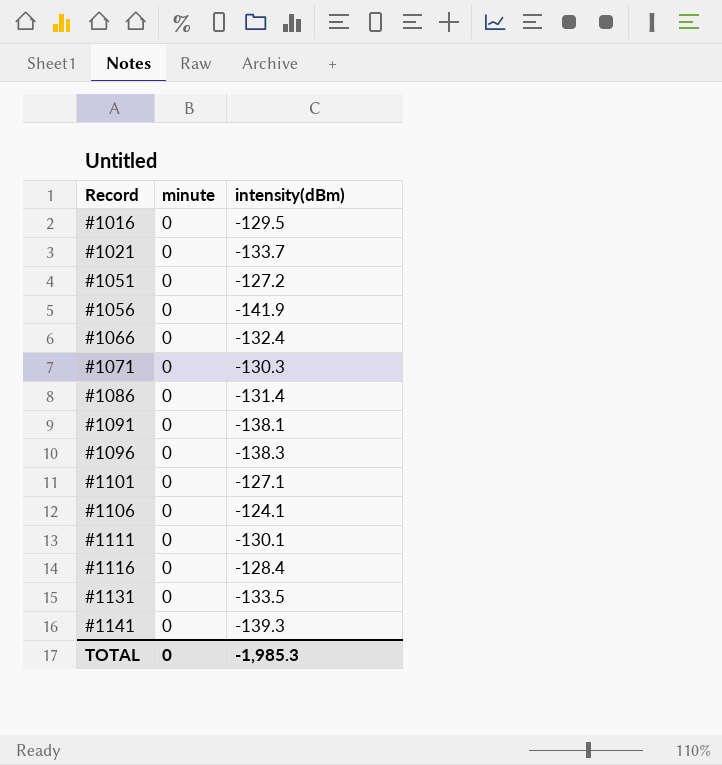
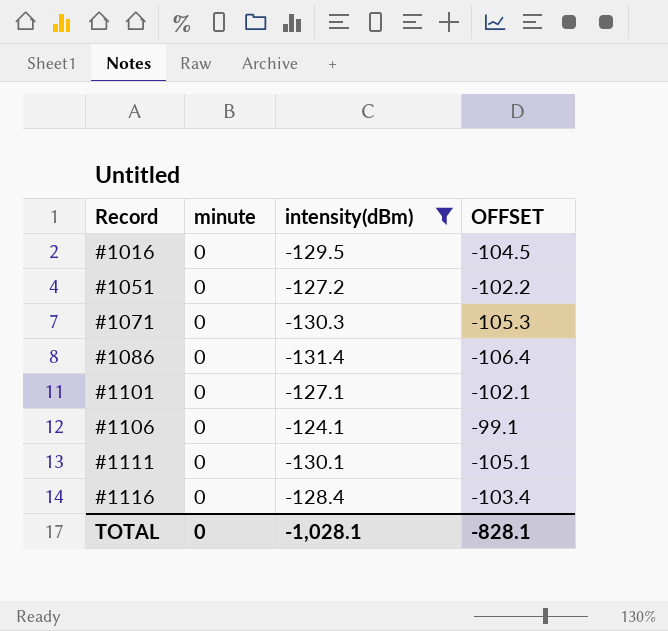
filter: none -> intensity(dBm) >= -131.4
column OFFSET | formula: none -> [intensity(dBm)] + 25
TOTAL | intensity(dBm): -1,985.3 -> -1,028.1

